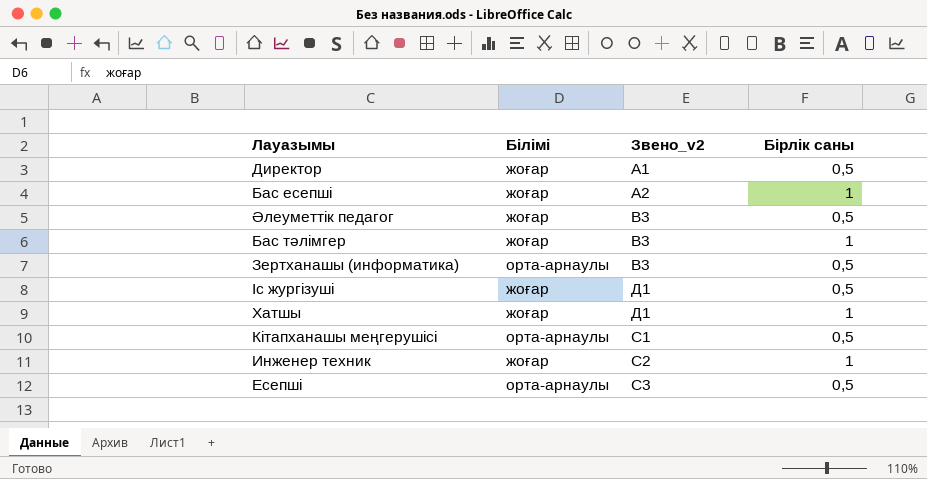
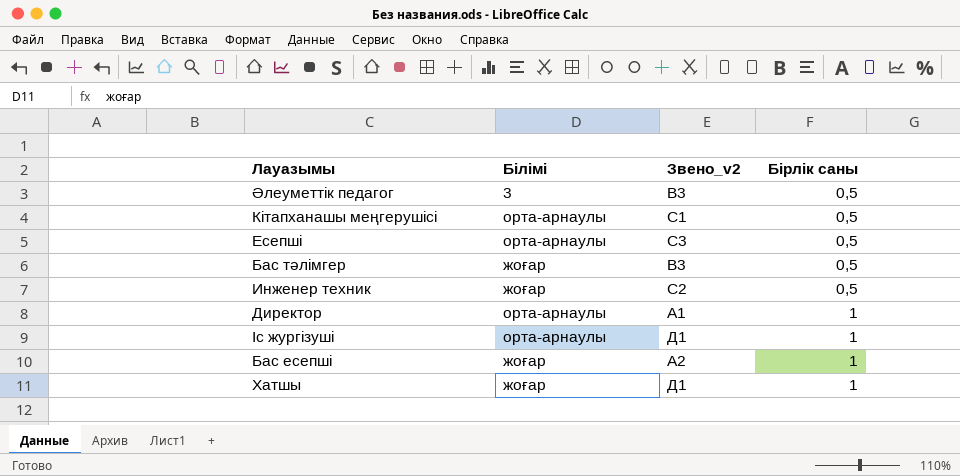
row order: Звено_v2 ascending -> Бірлік саны ascending
row Зертханашы (информатика): орта-арнаулы | В3 | 0,5 -> none
Әлеуметтік педагог | Білімі: жоғар -> 3
Бас тәлімгер | Бірлік саны: 1 -> 0,5
Инженер техник | Бірлік саны: 1 -> 0,5
Директор | Білімі: жоғар -> орта-арнаулы
Директор | Бірлік саны: 0,5 -> 1
Іс жургізуші | Білімі: жоғар -> орта-арнаулы
Іс жургізуші | Бірлік саны: 0,5 -> 1

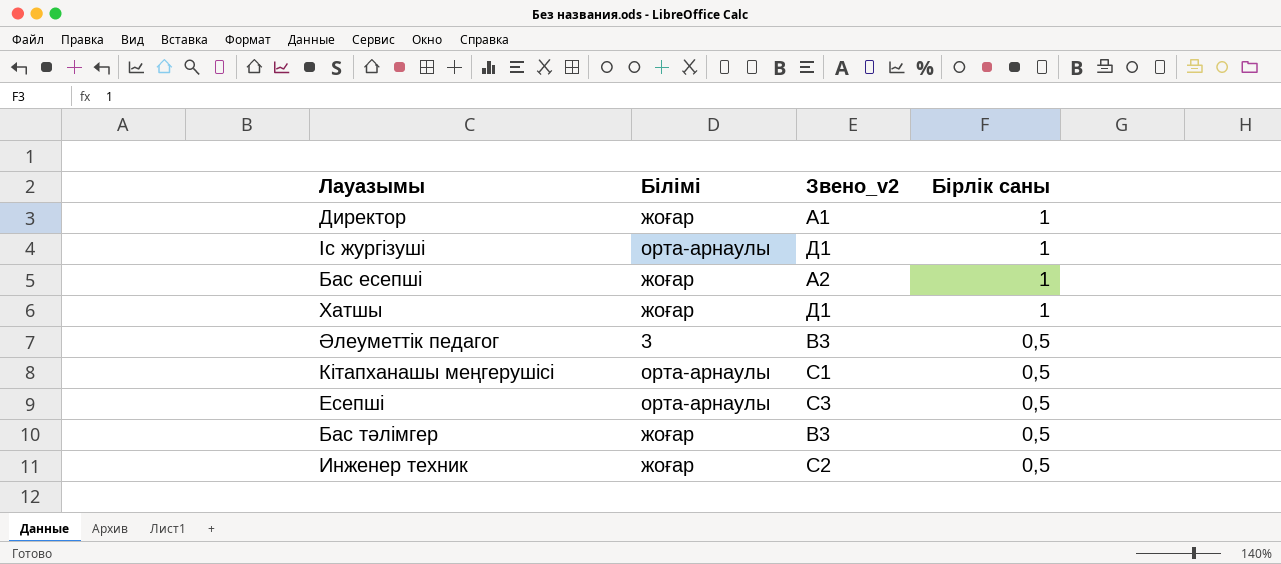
row order: Бірлік саны ascending -> Бірлік саны descending
Директор | Білімі: орта-арнаулы -> жоғар

